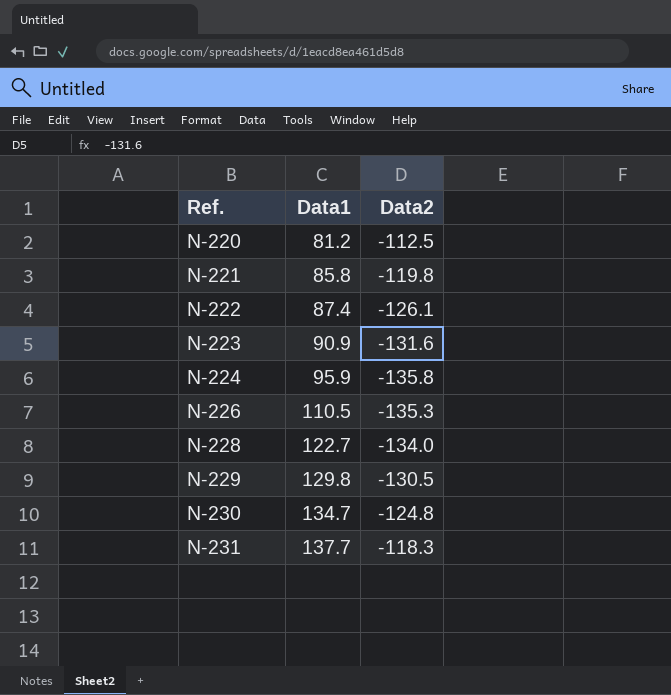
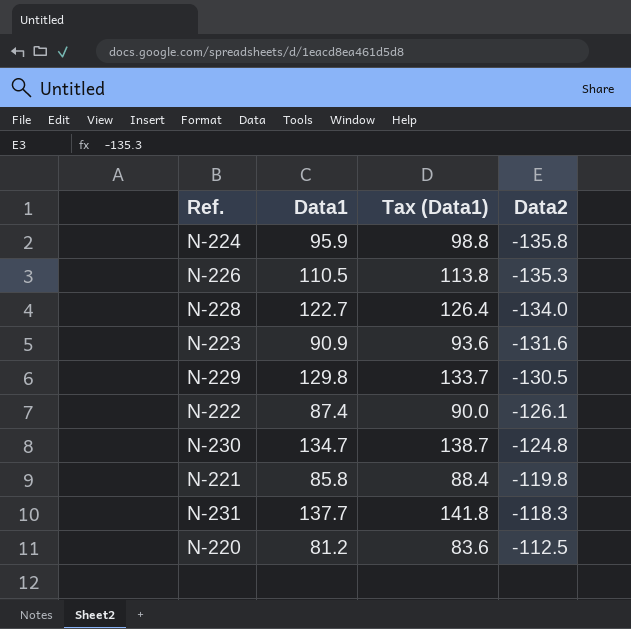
row order: Ref. ascending -> Data2 ascending
column Tax (Data1) | formula: none -> [Data1] * 1.03

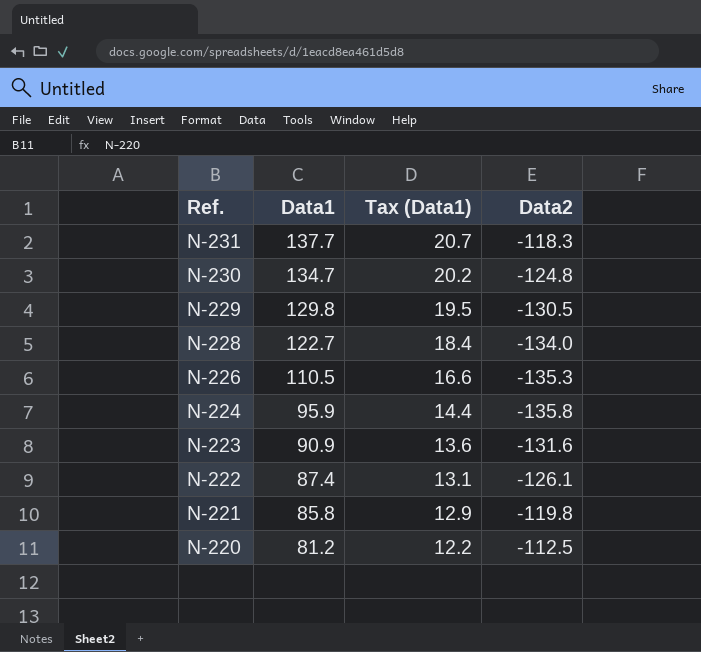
row order: Data2 ascending -> Ref. descending
column Tax (Data1) | formula: [Data1] * 1.03 -> [Data1] * 0.15

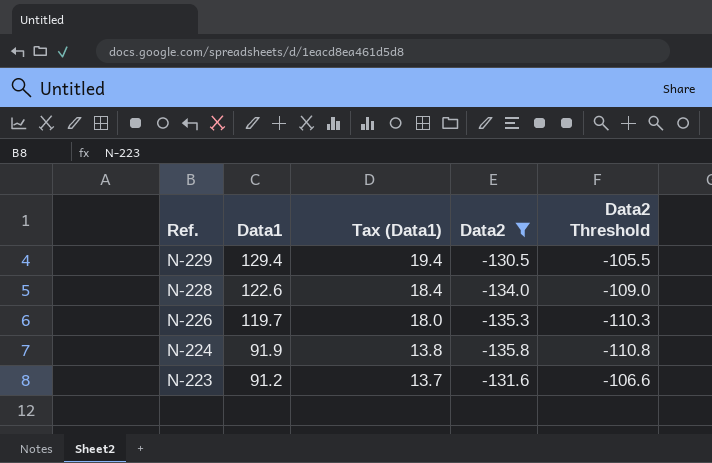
filter: none -> Data2 <= -130.5
column Data2 Threshold | formula: none -> [Data2] + 25
N-229 | Data1: 129.8 -> 129.4
N-229 | Tax (Data1): 19.5 -> 19.4
N-228 | Data1: 122.7 -> 122.6
N-226 | Data1: 110.5 -> 119.7
N-226 | Tax (Data1): 16.6 -> 18.0
N-224 | Data1: 95.9 -> 91.9
N-224 | Tax (Data1): 14.4 -> 13.8
N-223 | Data1: 90.9 -> 91.2
N-223 | Tax (Data1): 13.6 -> 13.7

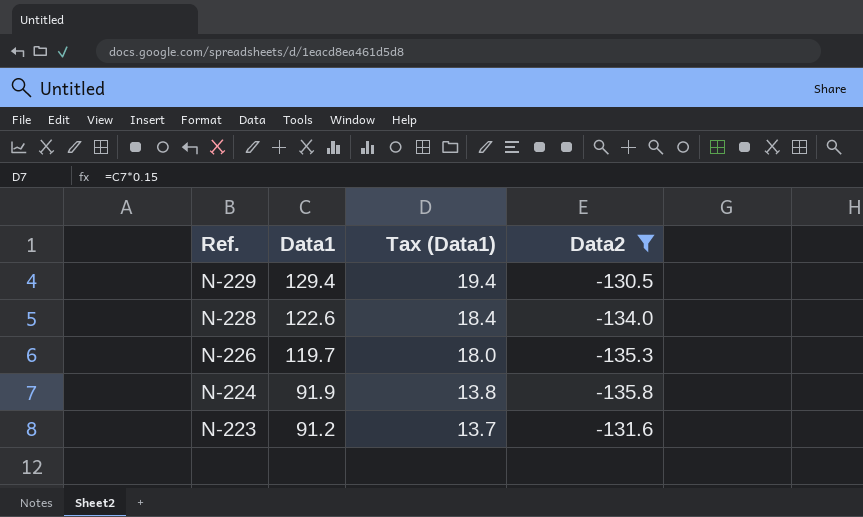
column Data2 Threshold | formula: [Data2] + 25 -> none

